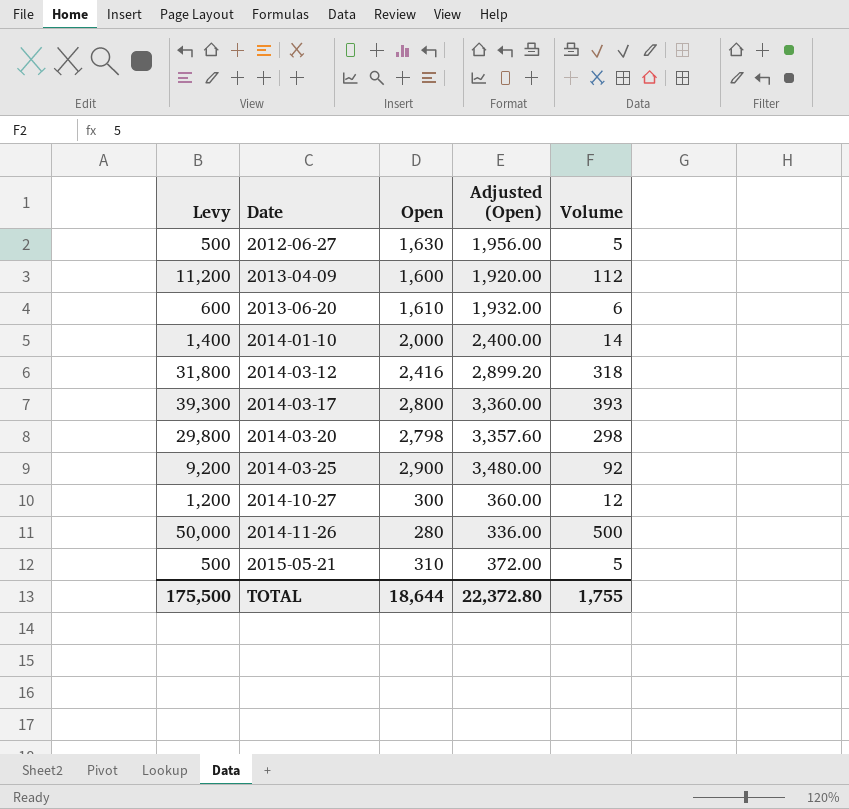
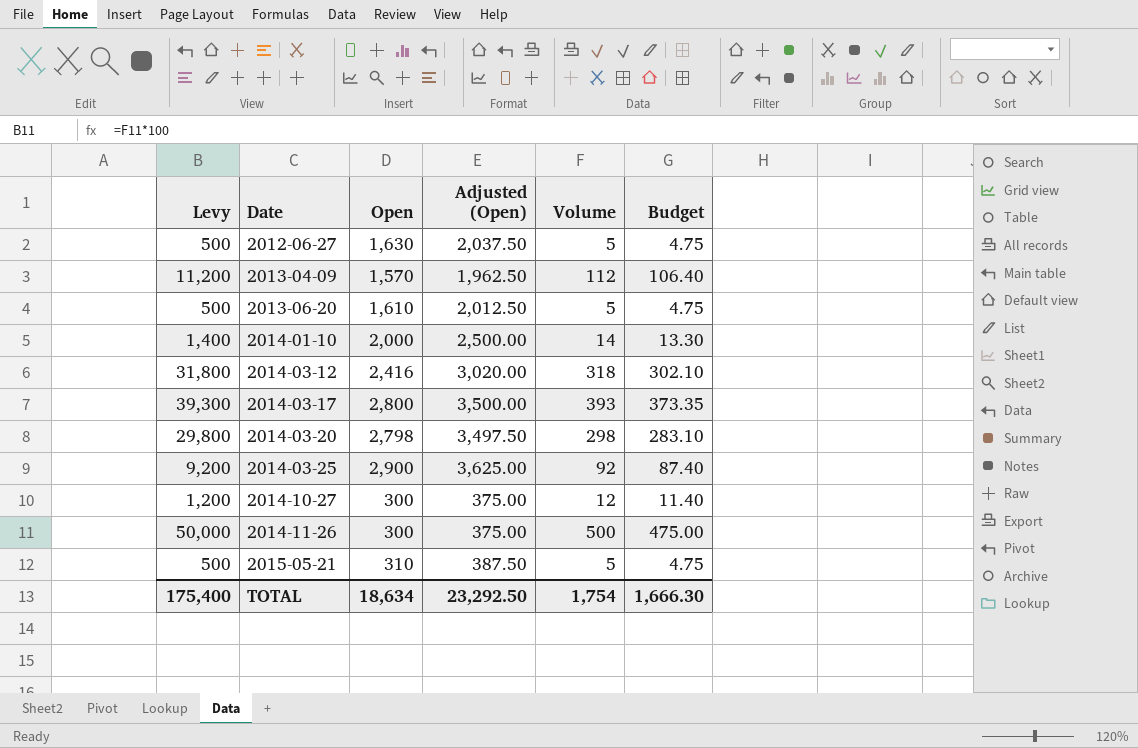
column Adjusted (Open) | formula: [Open] * 1.2 -> [Open] * 1.25
column Budget | formula: none -> [Volume] * 0.95
2013-04-09 | Open: 1,600 -> 1,570
2013-06-20 | Levy: 600 -> 500
2013-06-20 | Volume: 6 -> 5
2014-11-26 | Open: 280 -> 300
TOTAL | Levy: 175,500 -> 175,400
TOTAL | Open: 18,644 -> 18,634
TOTAL | Adjusted (Open): 22,372.80 -> 23,292.50
TOTAL | Volume: 1,755 -> 1,754

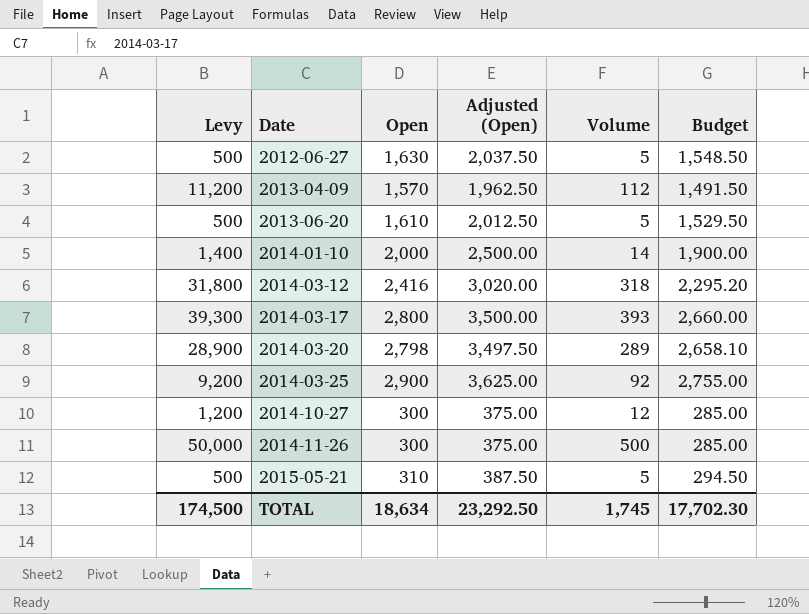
column Budget | formula: [Volume] * 0.95 -> [Open] * 0.95
2014-03-20 | Levy: 29,800 -> 28,900
2014-03-20 | Volume: 298 -> 289
TOTAL | Levy: 175,400 -> 174,500
TOTAL | Volume: 1,754 -> 1,745
TOTAL | Budget: 1,666.30 -> 17,702.30

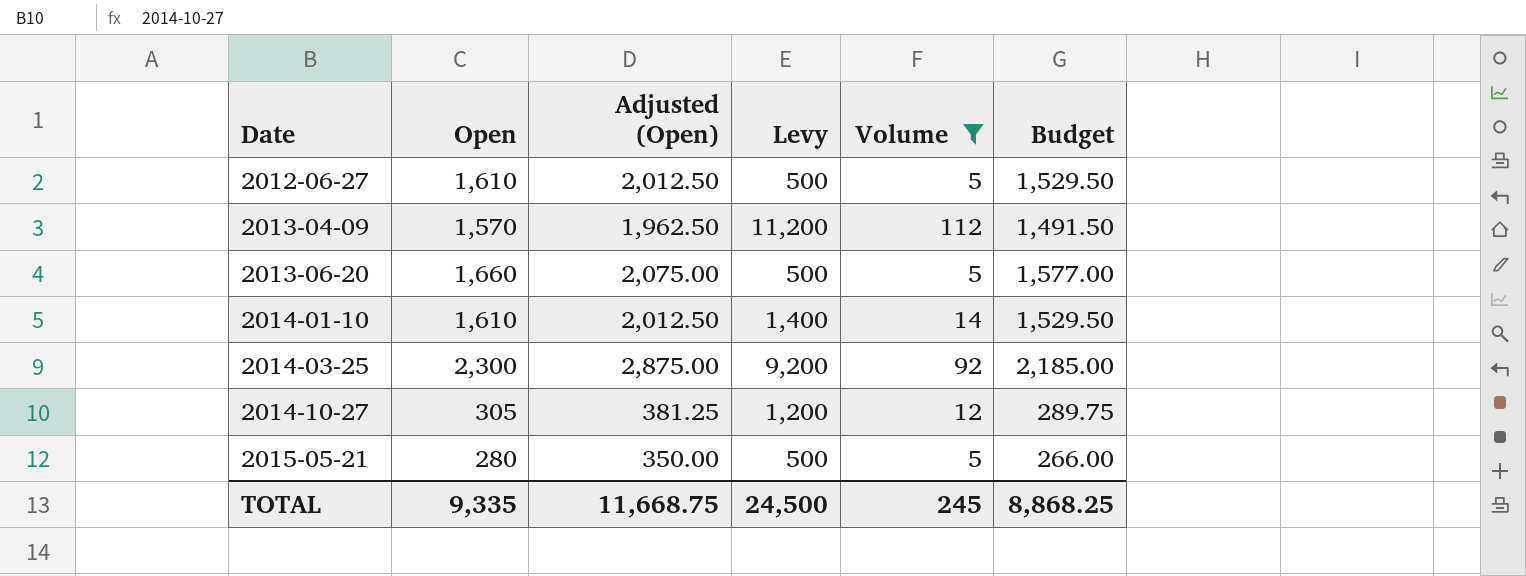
filter: none -> Volume <= 112
column Levy | position: 1 -> 4
2012-06-27 | Open: 1,630 -> 1,610
2012-06-27 | Adjusted (Open): 2,037.50 -> 2,012.50
2012-06-27 | Budget: 1,548.50 -> 1,529.50
2013-06-20 | Open: 1,610 -> 1,660
2013-06-20 | Adjusted (Open): 2,012.50 -> 2,075.00
2013-06-20 | Budget: 1,529.50 -> 1,577.00
2014-01-10 | Open: 2,000 -> 1,610
2014-01-10 | Adjusted (Open): 2,500.00 -> 2,012.50
2014-01-10 | Budget: 1,900.00 -> 1,529.50
2014-03-25 | Open: 2,900 -> 2,300
2014-03-25 | Adjusted (Open): 3,625.00 -> 2,875.00
2014-03-25 | Budget: 2,755.00 -> 2,185.00
2014-10-27 | Open: 300 -> 305
2014-10-27 | Adjusted (Open): 375.00 -> 381.25
2014-10-27 | Budget: 285.00 -> 289.75
2015-05-21 | Open: 310 -> 280
2015-05-21 | Adjusted (Open): 387.50 -> 350.00
2015-05-21 | Budget: 294.50 -> 266.00
TOTAL | Open: 18,634 -> 9,335
TOTAL | Adjusted (Open): 23,292.50 -> 11,668.75
TOTAL | Levy: 174,500 -> 24,500
TOTAL | Volume: 1,745 -> 245
TOTAL | Budget: 17,702.30 -> 8,868.25

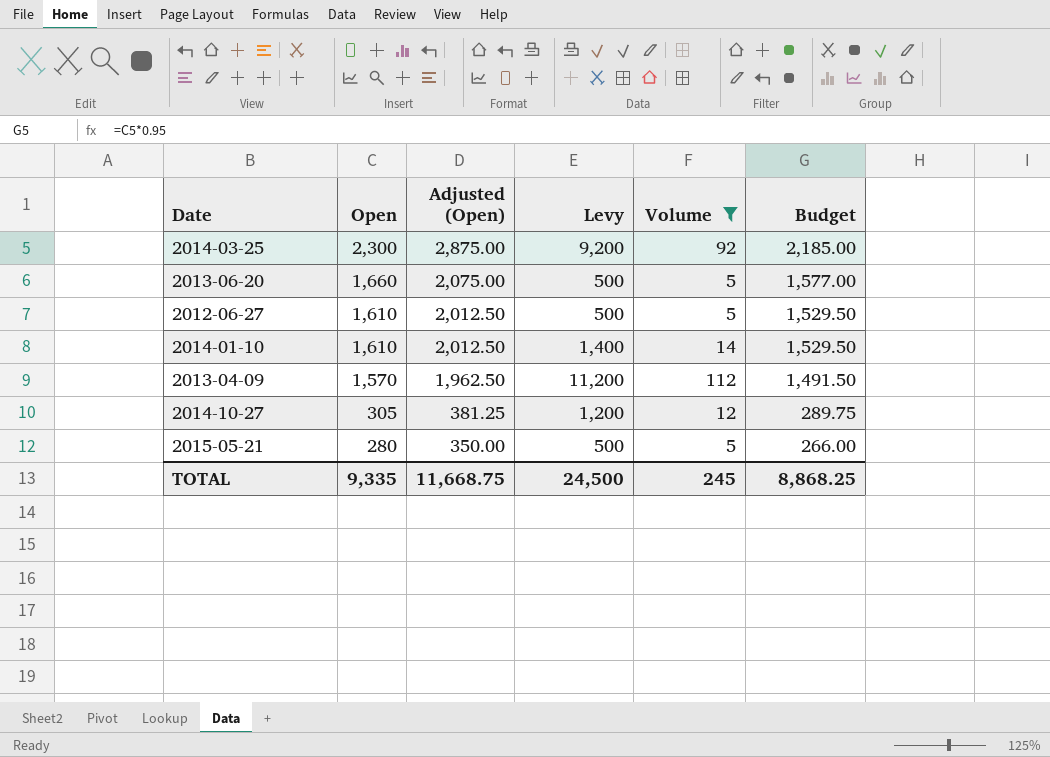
row order: Date ascending -> Open descending

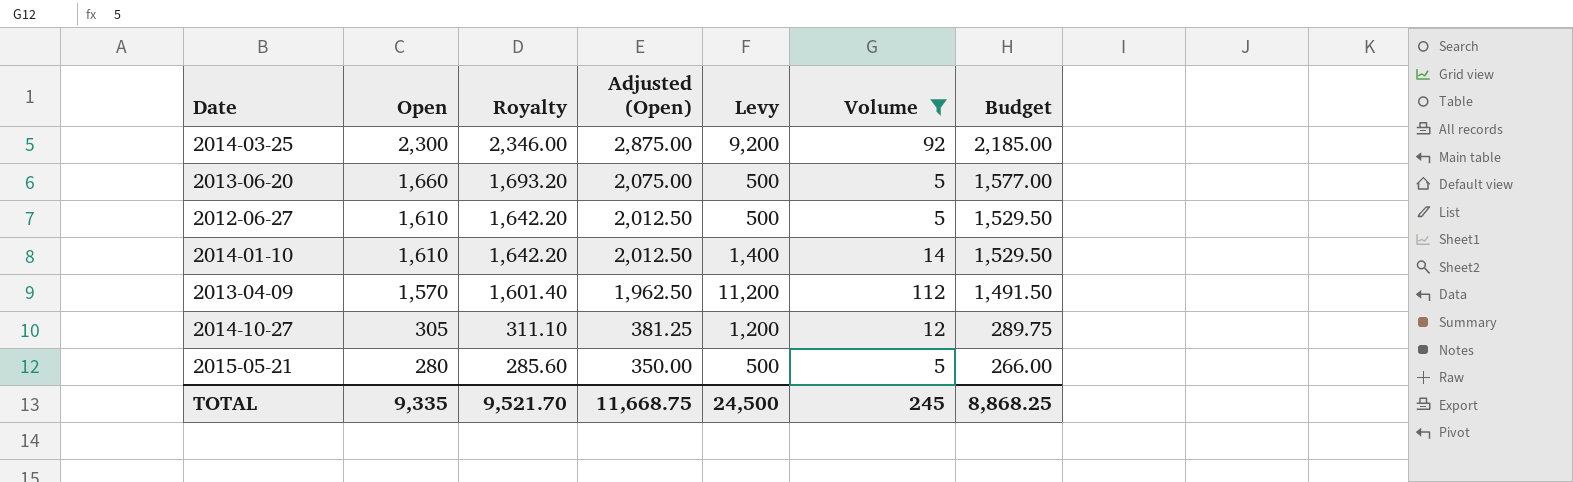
column Royalty | formula: none -> [Open] * 1.02

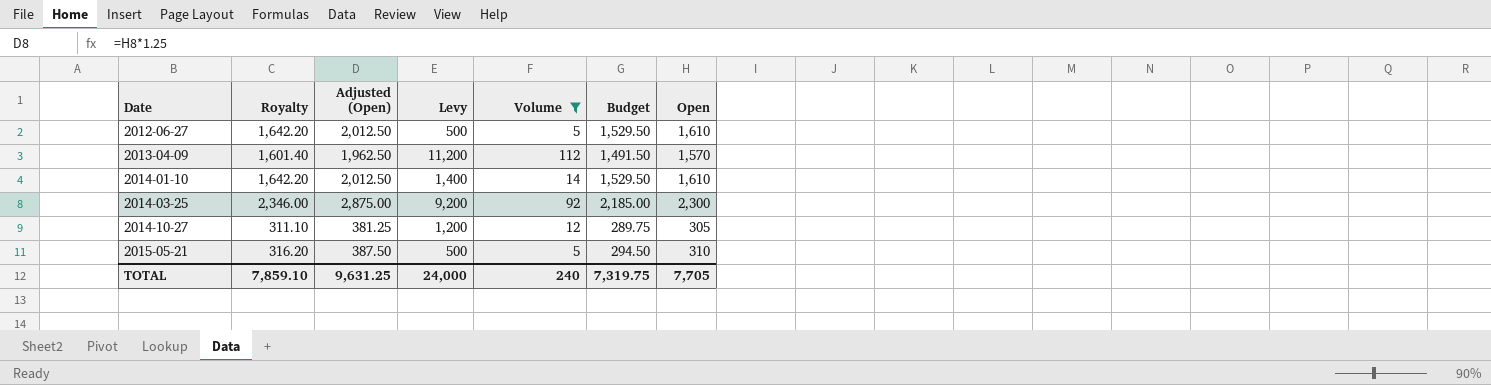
row order: Open descending -> Date ascending
column Open | position: 2 -> 7
row 2013-06-20: 1,660 | 1,693.20 | 2,075.00 | 500 | 5 | 1,577.00 -> none
2015-05-21 | Royalty: 285.60 -> 316.20
2015-05-21 | Adjusted (Open): 350.00 -> 387.50
2015-05-21 | Budget: 266.00 -> 294.50
2015-05-21 | Open: 280 -> 310
TOTAL | Royalty: 9,521.70 -> 7,859.10
TOTAL | Adjusted (Open): 11,668.75 -> 9,631.25
TOTAL | Levy: 24,500 -> 24,000
TOTAL | Volume: 245 -> 240
TOTAL | Budget: 8,868.25 -> 7,319.75
TOTAL | Open: 9,335 -> 7,705

